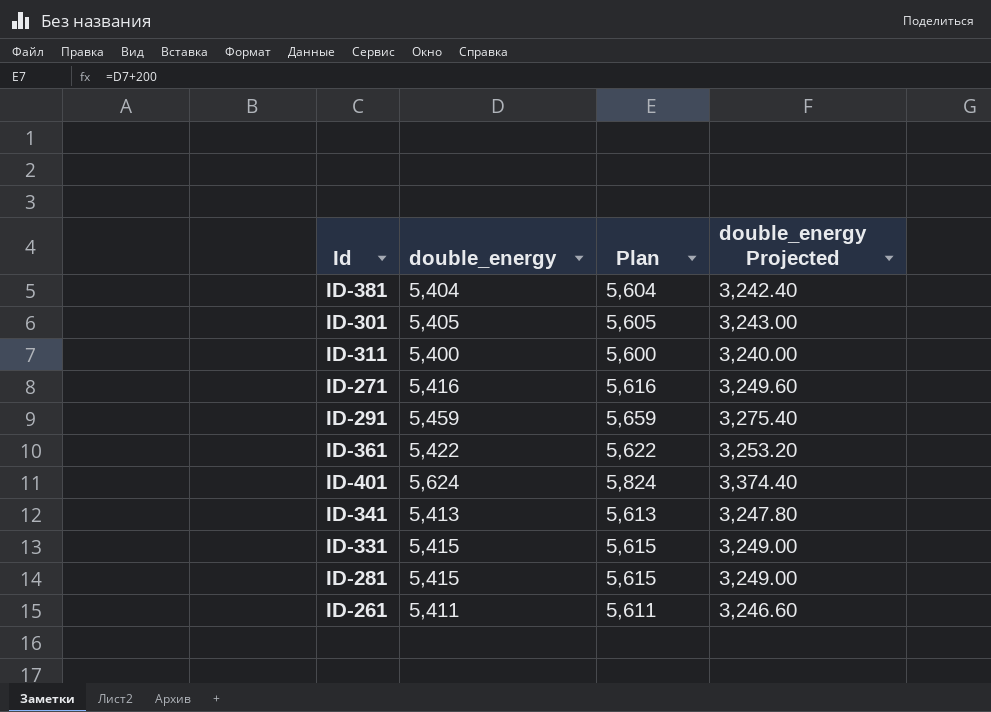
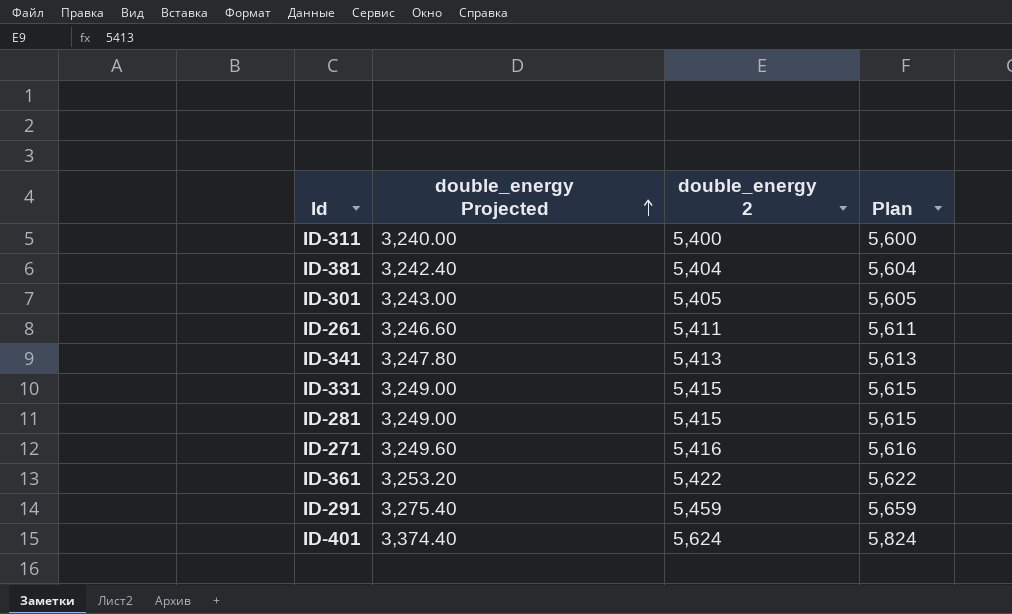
row order: none -> double_energy Projected ascending
column double_energy Projected | position: 4 -> 2
column name: double_energy -> double_energy 2

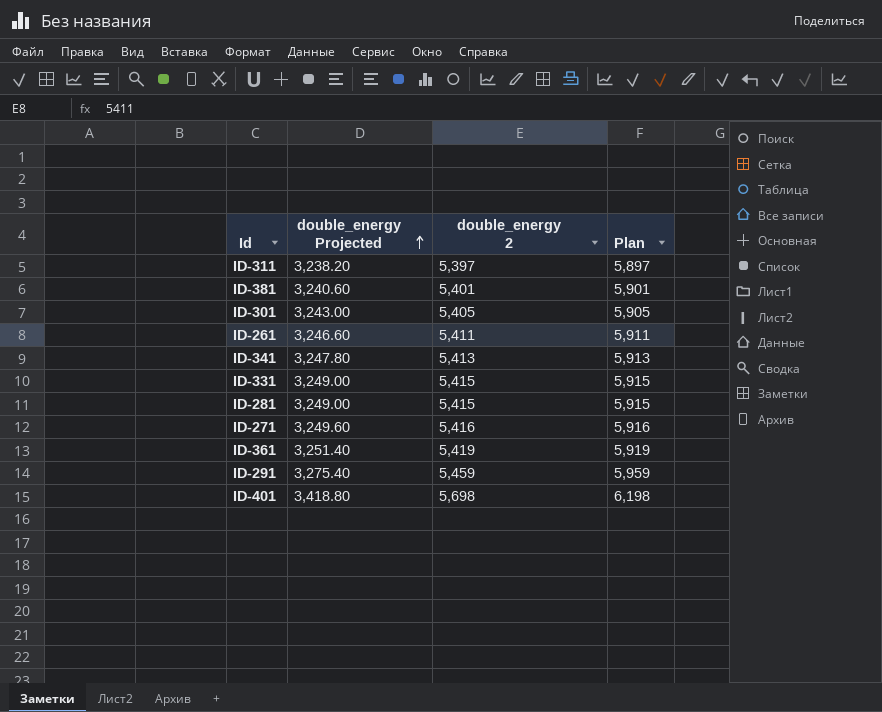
column Plan | formula: [double_energy 2] + 200 -> [double_energy 2] + 500
ID-311 | double_energy Projected: 3,240.00 -> 3,238.20
ID-311 | double_energy 2: 5,400 -> 5,397
ID-381 | double_energy Projected: 3,242.40 -> 3,240.60
ID-381 | double_energy 2: 5,404 -> 5,401
ID-361 | double_energy Projected: 3,253.20 -> 3,251.40
ID-361 | double_energy 2: 5,422 -> 5,419
ID-401 | double_energy Projected: 3,374.40 -> 3,418.80
ID-401 | double_energy 2: 5,624 -> 5,698

